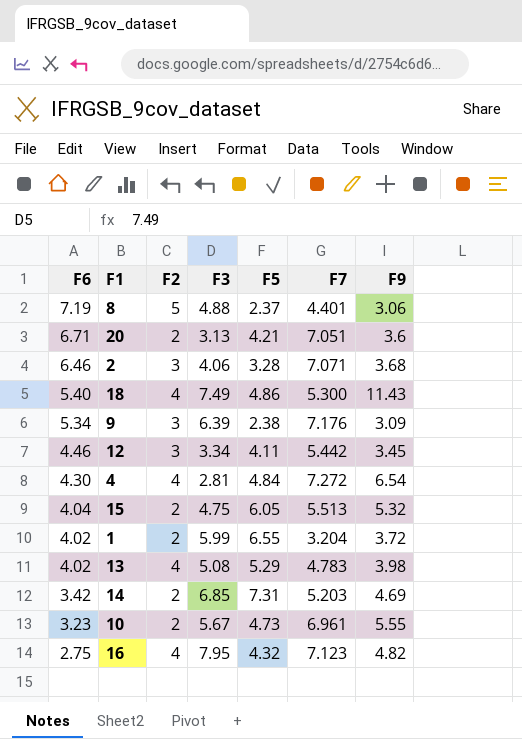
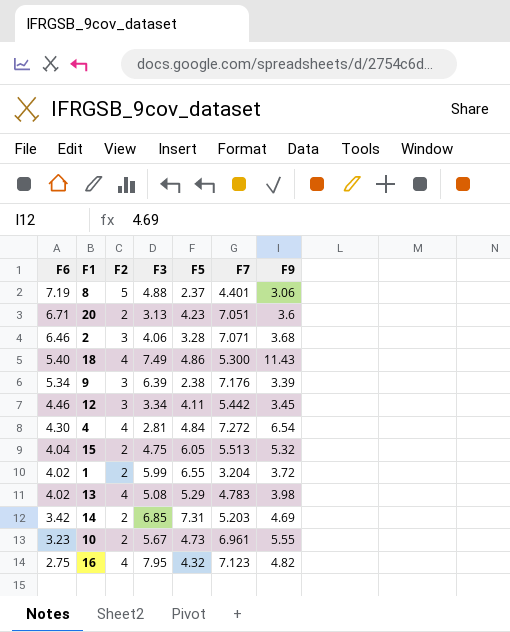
20 | F5: 4.21 -> 4.23
9 | F9: 3.09 -> 3.39

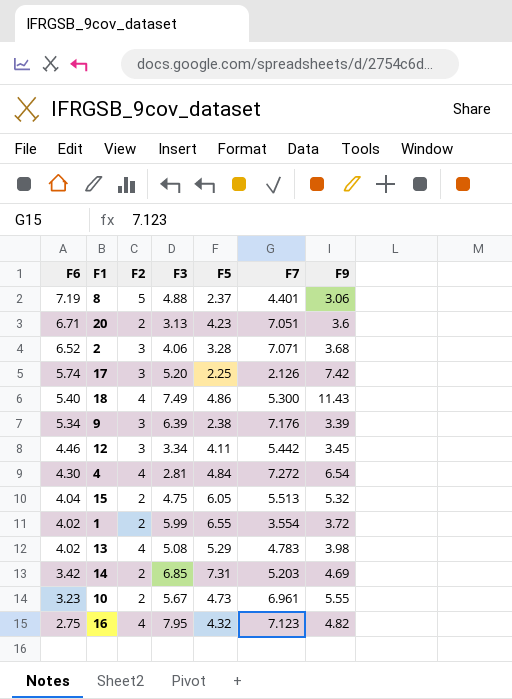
2 | F6: 6.46 -> 6.52
row 17: none -> 5.74 | 3 | 5.20 | 2.25 | 2.126 | 7.42
1 | F7: 3.204 -> 3.554

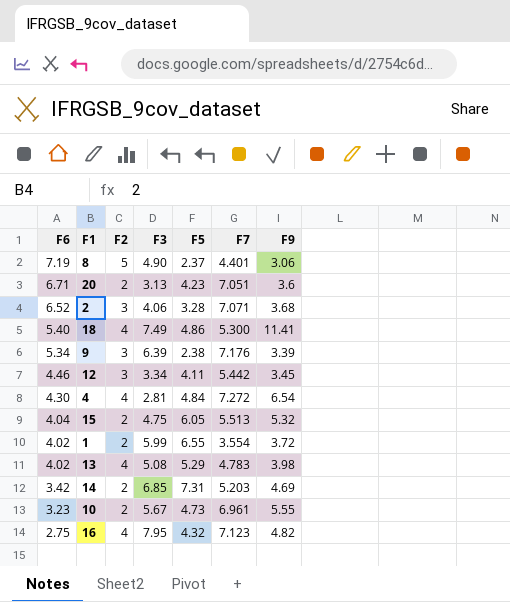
row 17: 5.74 | 3 | 5.20 | 2.25 | 2.126 | 7.42 -> none
8 | F3: 4.88 -> 4.90
18 | F9: 11.43 -> 11.41

